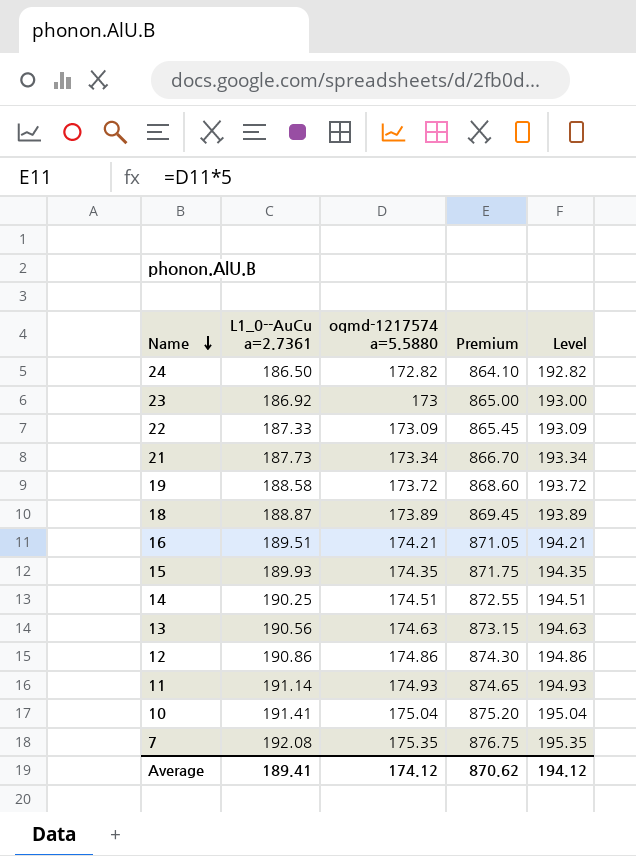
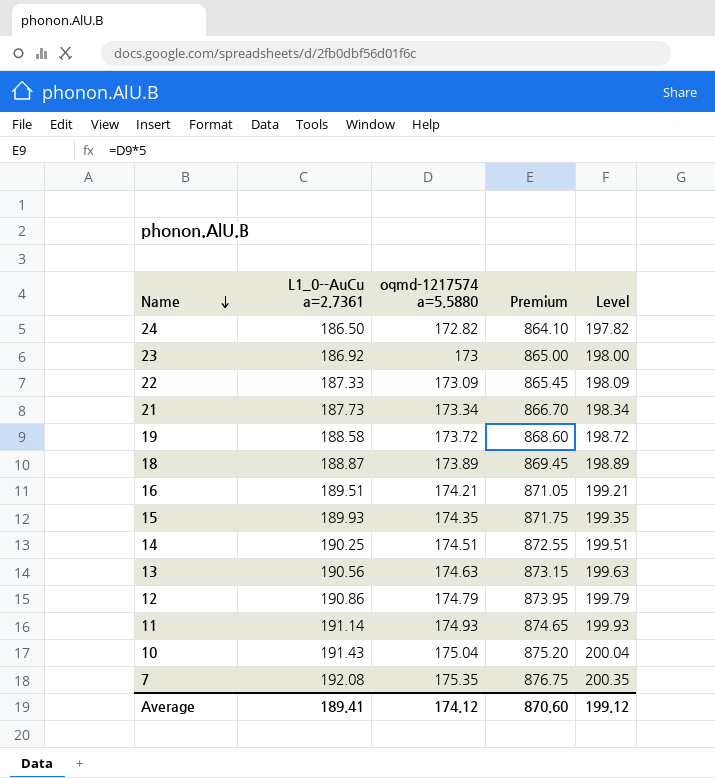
column Level | formula: [oqmd-1217574 a=5.5880] + 20 -> [oqmd-1217574 a=5.5880] + 25
12 | oqmd-1217574 a=5.5880: 174.86 -> 174.79
12 | Premium: 874.30 -> 873.95
10 | L1_0--AuCu a=2.7361: 191.41 -> 191.43
Average | Premium: 870.62 -> 870.60
Average | Level: 194.12 -> 199.12

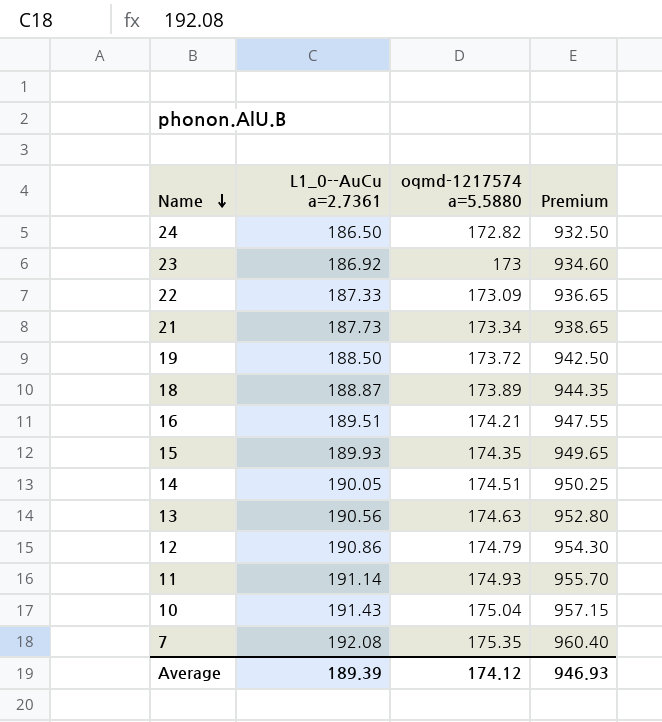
column Level | formula: [oqmd-1217574 a=5.5880] + 25 -> none
column Premium | formula: [oqmd-1217574 a=5.5880] * 5 -> [L1_0--AuCu a=2.7361] * 5
19 | L1_0--AuCu a=2.7361: 188.58 -> 188.50
14 | L1_0--AuCu a=2.7361: 190.25 -> 190.05
Average | L1_0--AuCu a=2.7361: 189.41 -> 189.39
Average | Premium: 870.60 -> 946.93

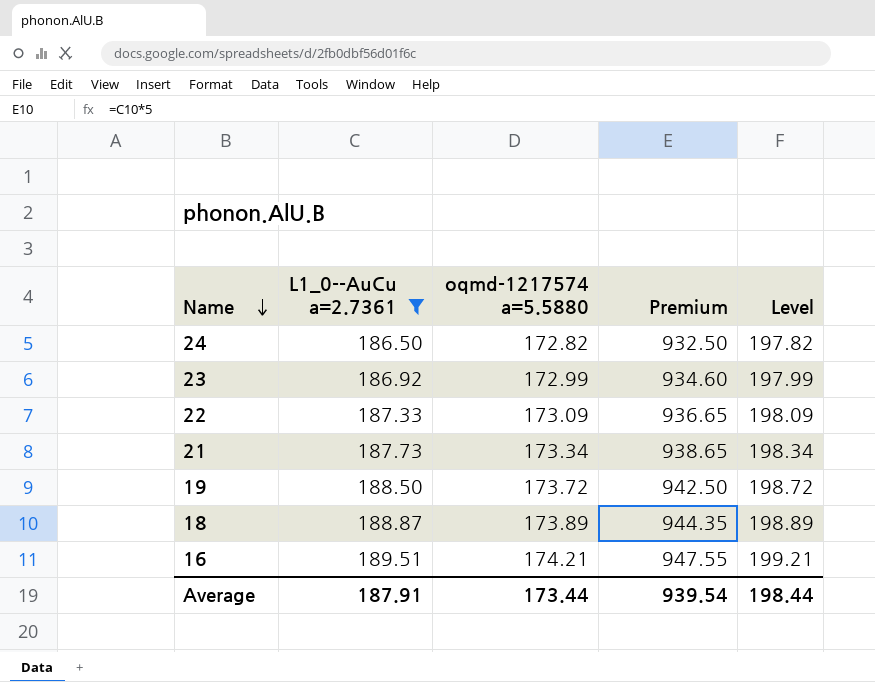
filter: none -> L1_0--AuCu a=2.7361 <= 189.51
column Level | formula: none -> [oqmd-1217574 a=5.5880] + 25
23 | oqmd-1217574 a=5.5880: 173 -> 172.99
Average | L1_0--AuCu a=2.7361: 189.39 -> 187.91
Average | oqmd-1217574 a=5.5880: 174.12 -> 173.44
Average | Premium: 946.93 -> 939.54

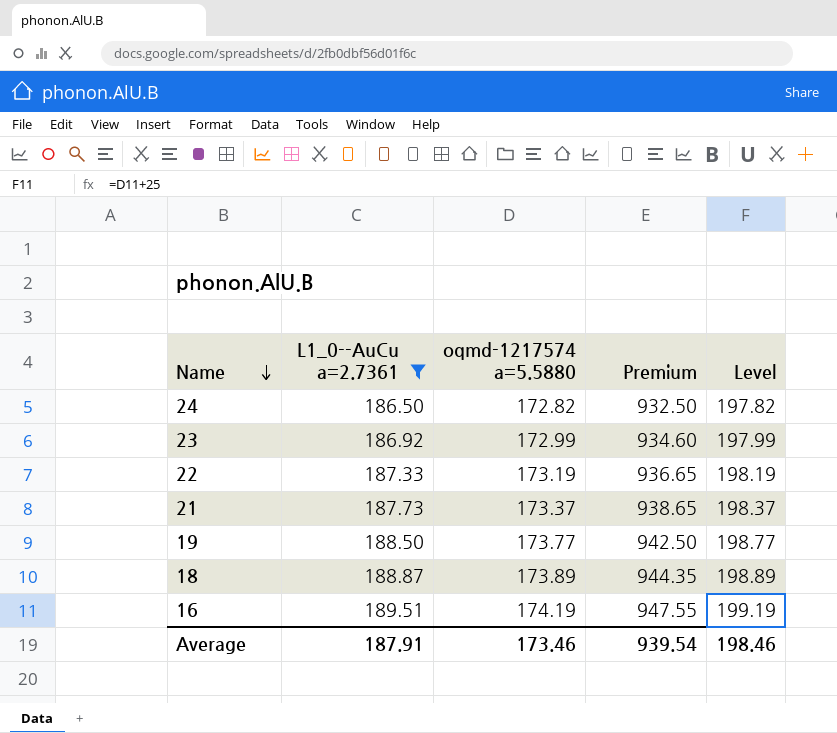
22 | oqmd-1217574 a=5.5880: 173.09 -> 173.19
22 | Level: 198.09 -> 198.19
21 | oqmd-1217574 a=5.5880: 173.34 -> 173.37
21 | Level: 198.34 -> 198.37
19 | oqmd-1217574 a=5.5880: 173.72 -> 173.77
19 | Level: 198.72 -> 198.77
16 | oqmd-1217574 a=5.5880: 174.21 -> 174.19
16 | Level: 199.21 -> 199.19
Average | oqmd-1217574 a=5.5880: 173.44 -> 173.46
Average | Level: 198.44 -> 198.46

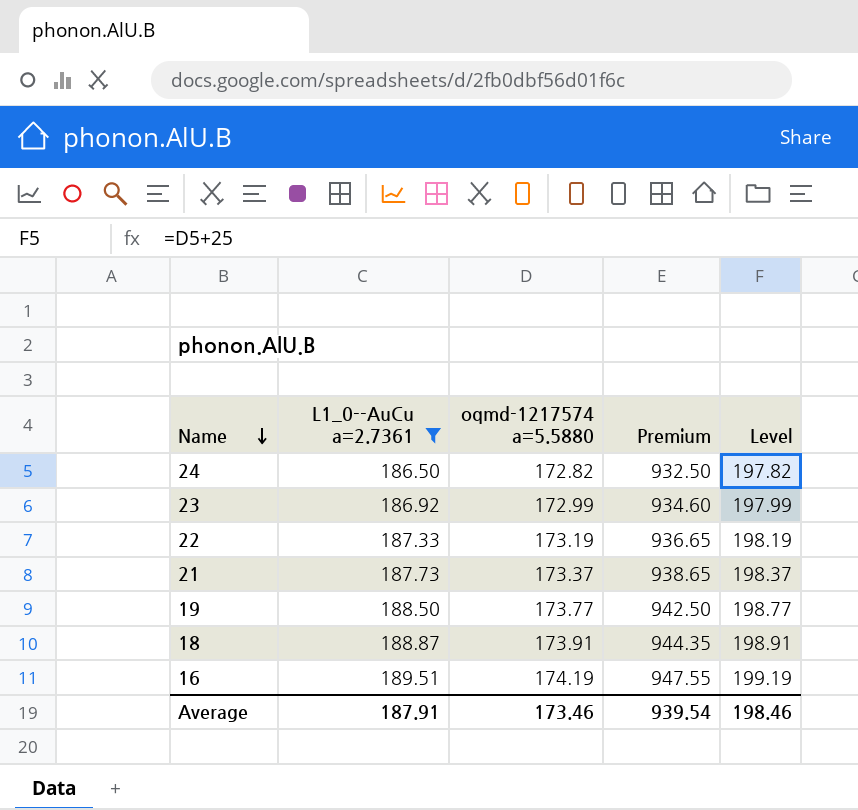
18 | oqmd-1217574 a=5.5880: 173.89 -> 173.91
18 | Level: 198.89 -> 198.91

